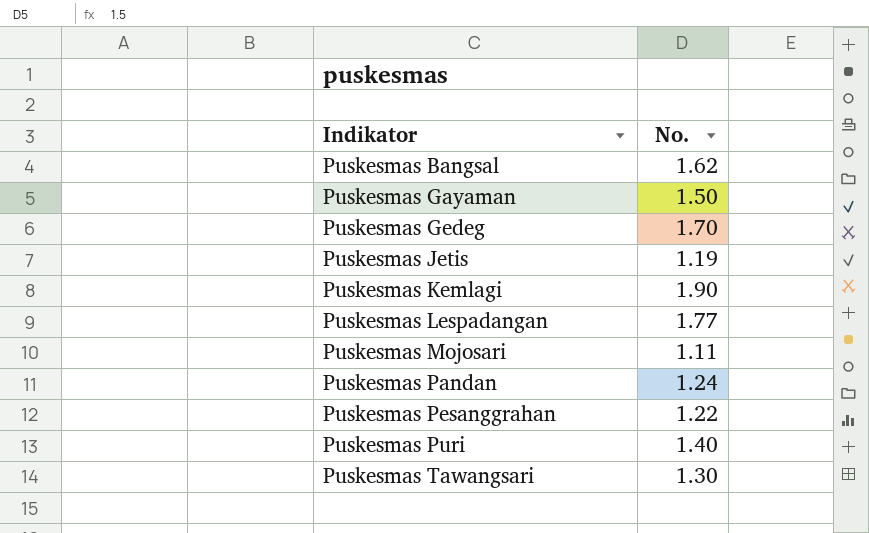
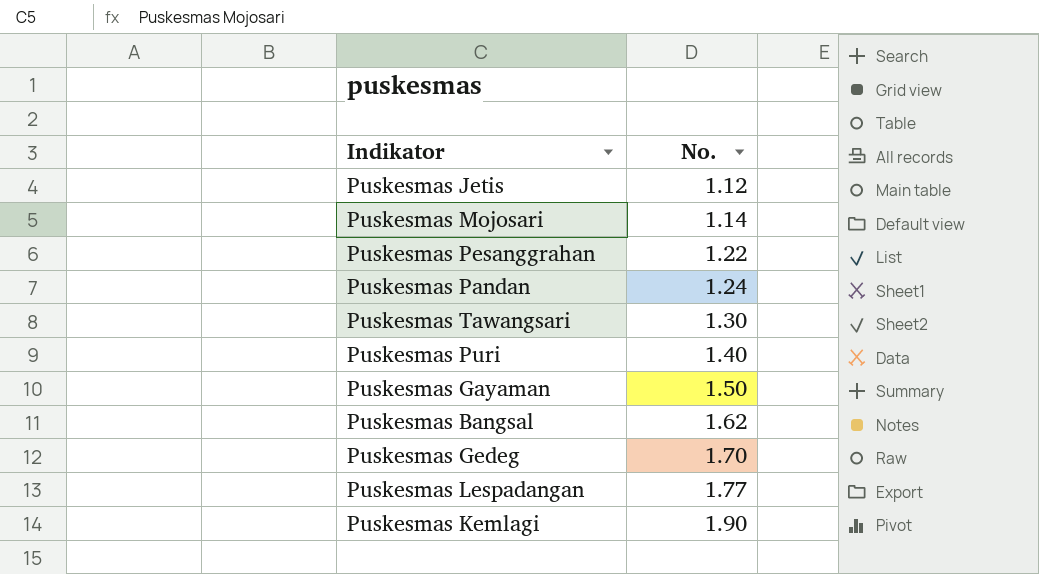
row order: Indikator ascending -> No. ascending
Puskesmas Jetis | No.: 1.19 -> 1.12
Puskesmas Mojosari | No.: 1.11 -> 1.14

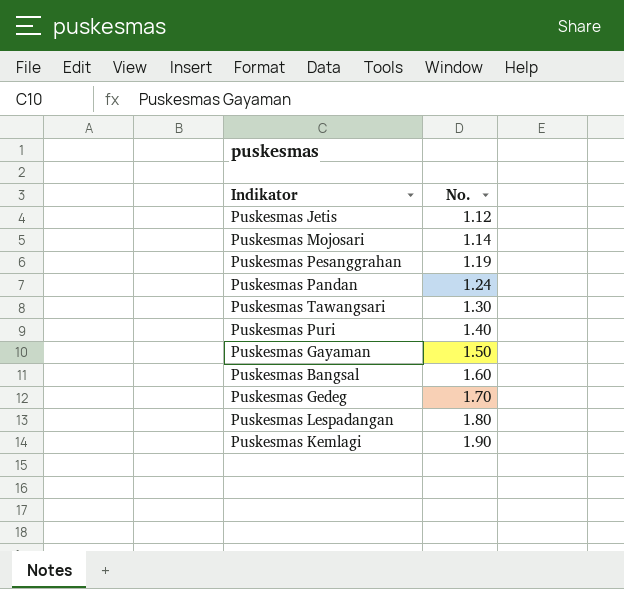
Puskesmas Pesanggrahan | No.: 1.22 -> 1.19
Puskesmas Bangsal | No.: 1.62 -> 1.60
Puskesmas Lespadangan | No.: 1.77 -> 1.80

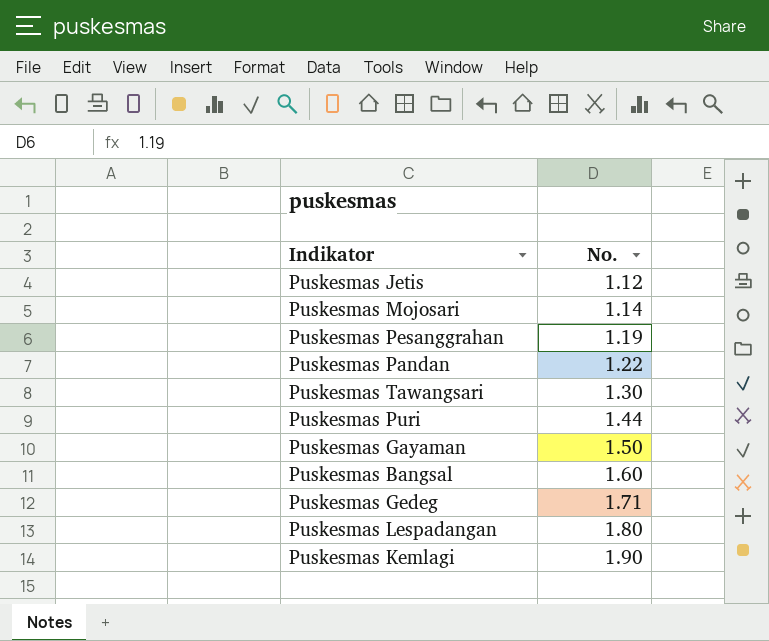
Puskesmas Pandan | No.: 1.24 -> 1.22
Puskesmas Puri | No.: 1.40 -> 1.44
Puskesmas Gedeg | No.: 1.70 -> 1.71

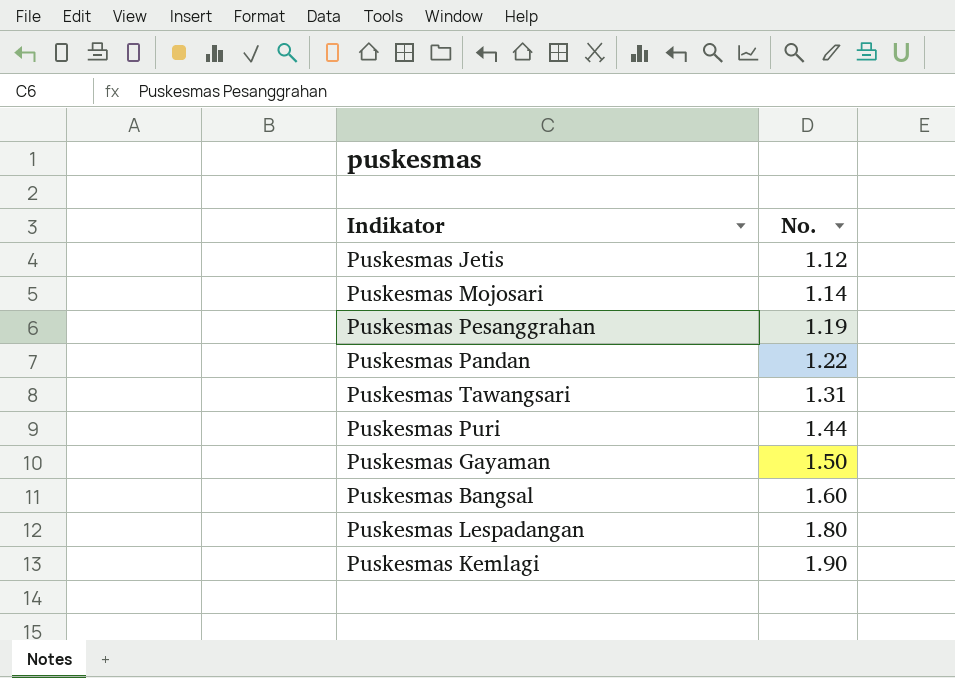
row Puskesmas Gedeg: 1.71 -> none
Puskesmas Tawangsari | No.: 1.30 -> 1.31

